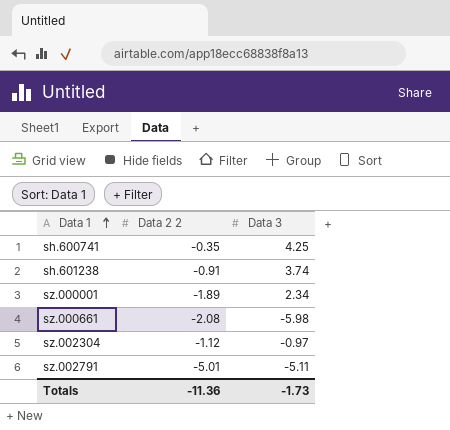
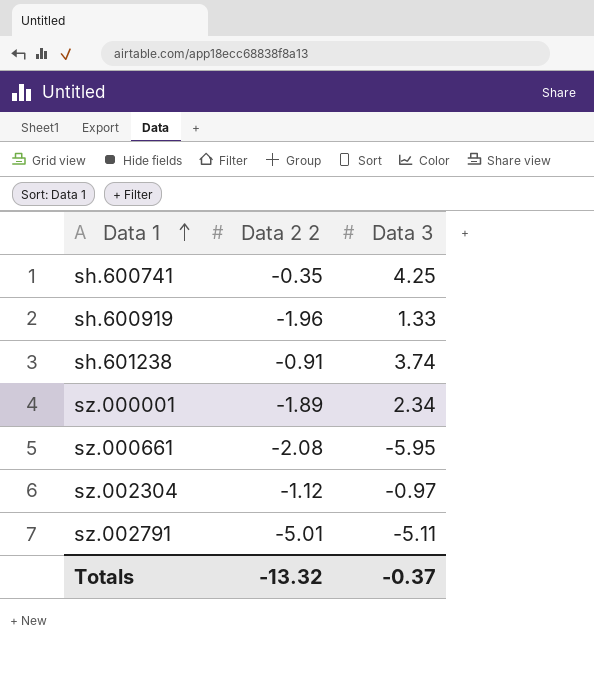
row sh.600919: none -> -1.96 | 1.33
sz.000661 | Data 3: -5.98 -> -5.95
Totals | Data 2 2: -11.36 -> -13.32
Totals | Data 3: -1.73 -> -0.37

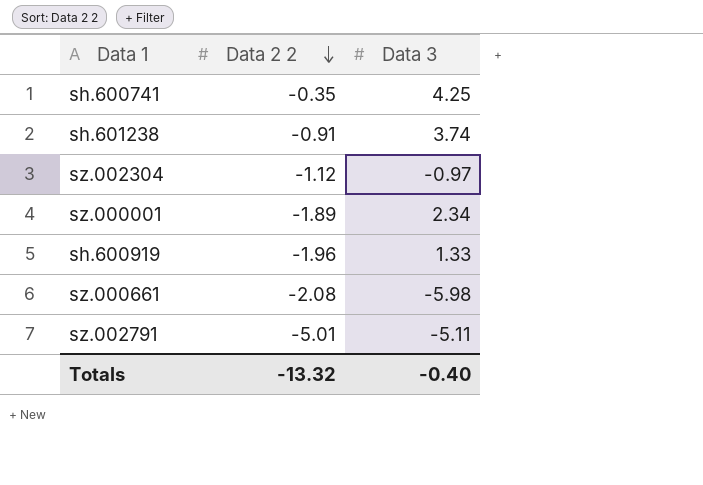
row order: Data 1 ascending -> Data 2 2 descending
sz.000661 | Data 3: -5.95 -> -5.98
Totals | Data 3: -0.37 -> -0.40

